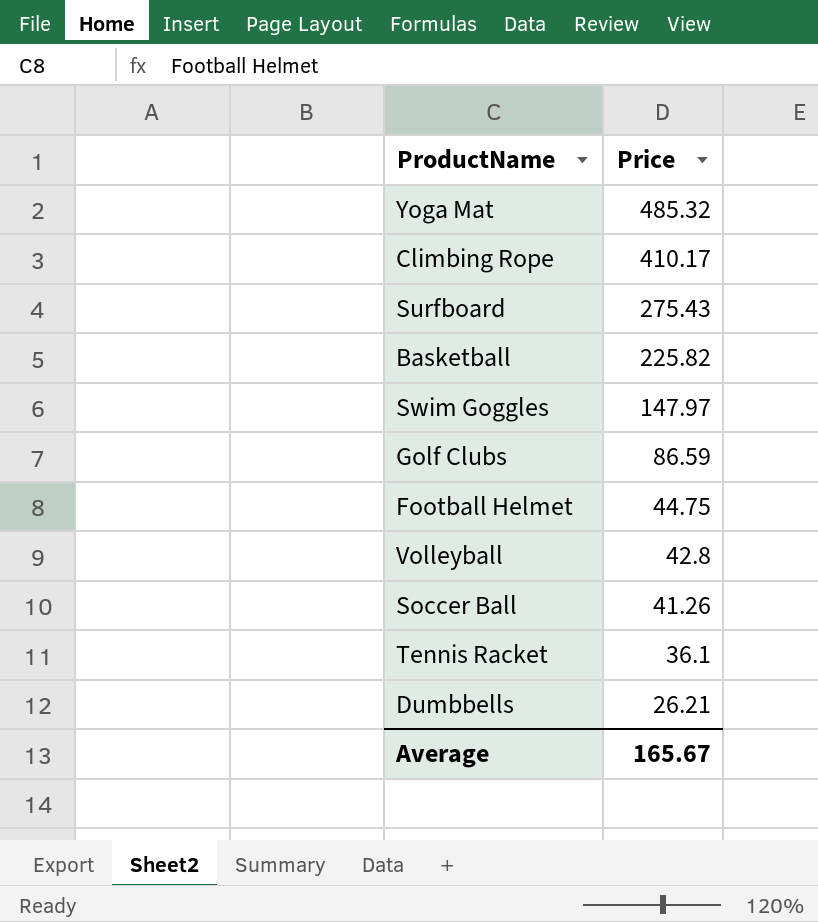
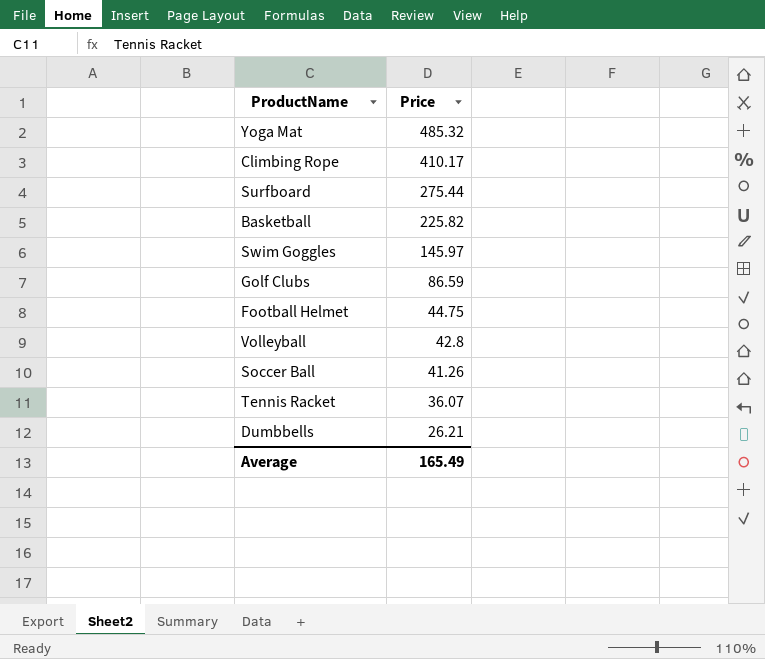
Surfboard | Price: 275.43 -> 275.44
Swim Goggles | Price: 147.97 -> 145.97
Tennis Racket | Price: 36.1 -> 36.07
Average | Price: 165.67 -> 165.49

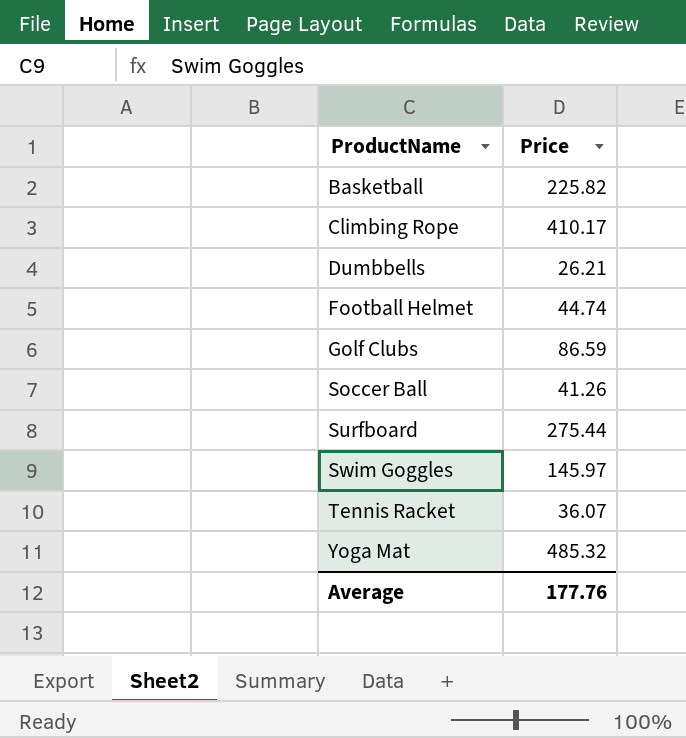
row order: Price descending -> ProductName ascending
row Volleyball: 42.8 -> none
Football Helmet | Price: 44.75 -> 44.74
Average | Price: 165.49 -> 177.76

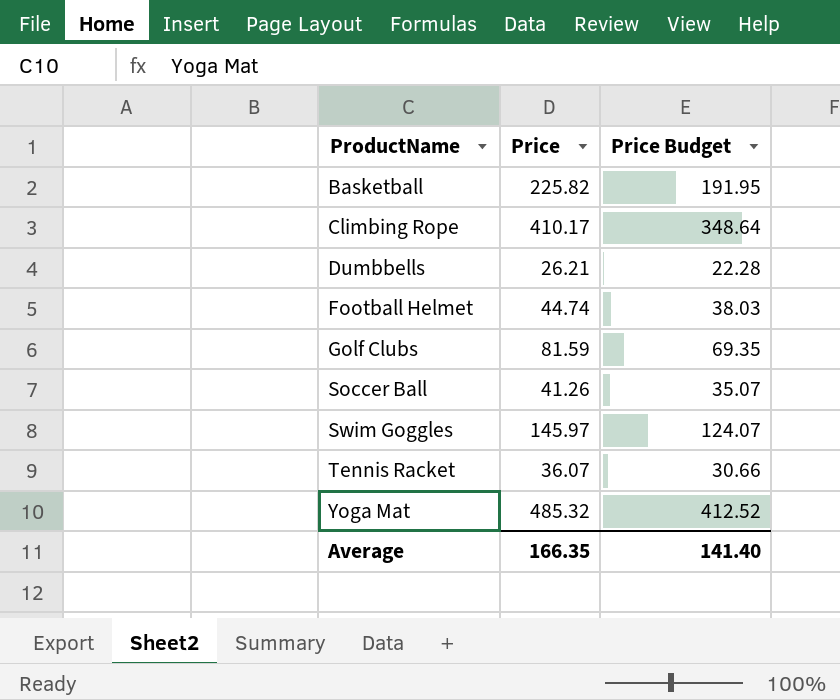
column Price Budget | formula: none -> [Price] * 0.85
row Surfboard: 275.44 -> none
Golf Clubs | Price: 86.59 -> 81.59
Average | Price: 177.76 -> 166.35

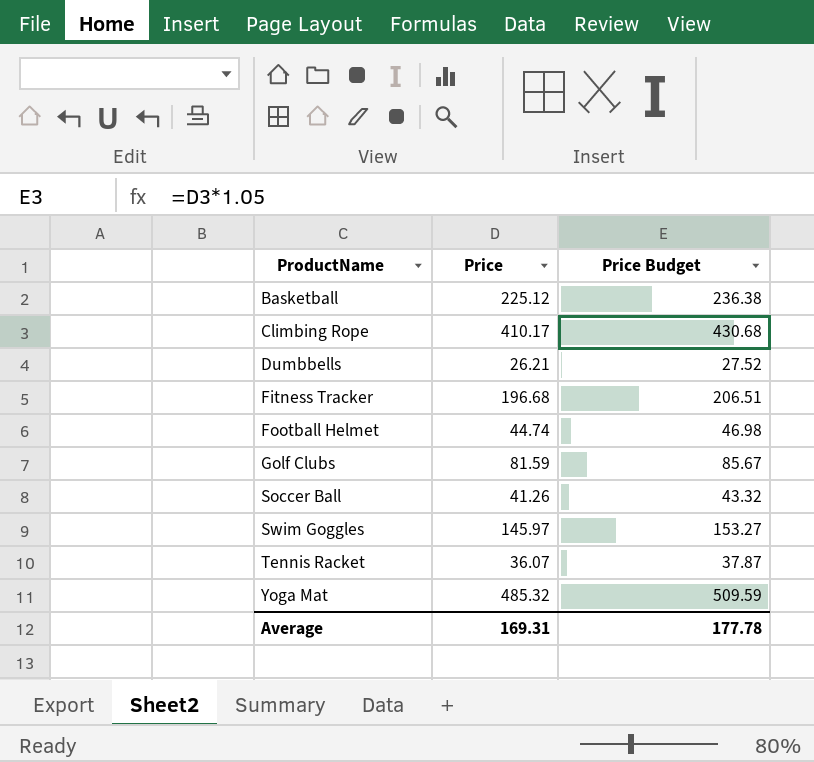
column Price Budget | formula: [Price] * 0.85 -> [Price] * 1.05
Basketball | Price: 225.82 -> 225.12
row Fitness Tracker: none -> 196.68 | 206.51
Average | Price: 166.35 -> 169.31
Average | Price Budget: 141.40 -> 177.78

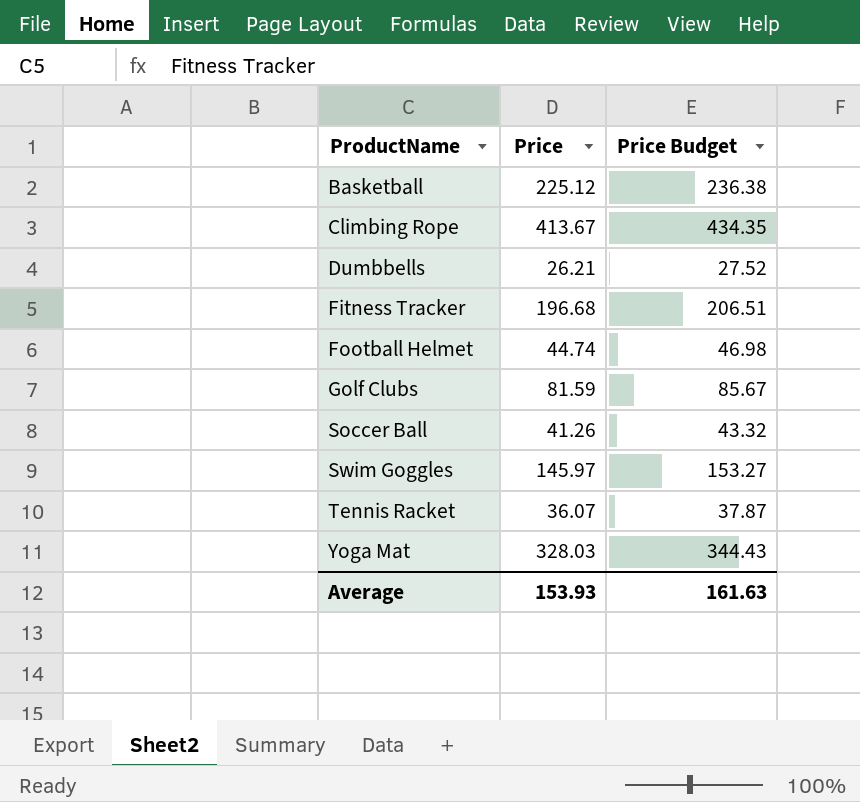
Climbing Rope | Price: 410.17 -> 413.67
Climbing Rope | Price Budget: 430.68 -> 434.35
Yoga Mat | Price: 485.32 -> 328.03
Yoga Mat | Price Budget: 509.59 -> 344.43
Average | Price: 169.31 -> 153.93
Average | Price Budget: 177.78 -> 161.63

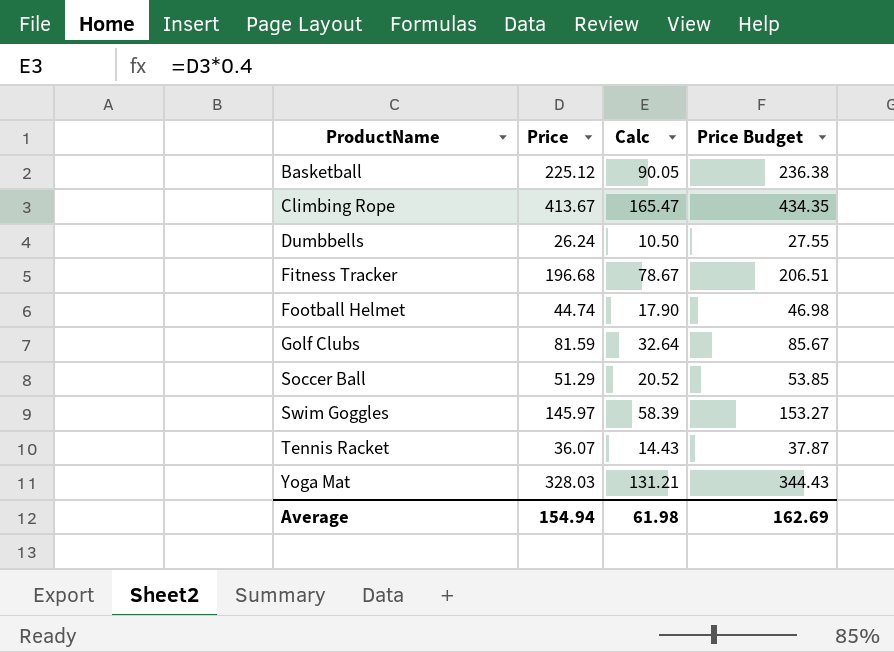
column Calc | formula: none -> [Price] * 0.4
Dumbbells | Price: 26.21 -> 26.24
Dumbbells | Price Budget: 27.52 -> 27.55
Soccer Ball | Price: 41.26 -> 51.29
Soccer Ball | Price Budget: 43.32 -> 53.85
Average | Price: 153.93 -> 154.94
Average | Price Budget: 161.63 -> 162.69

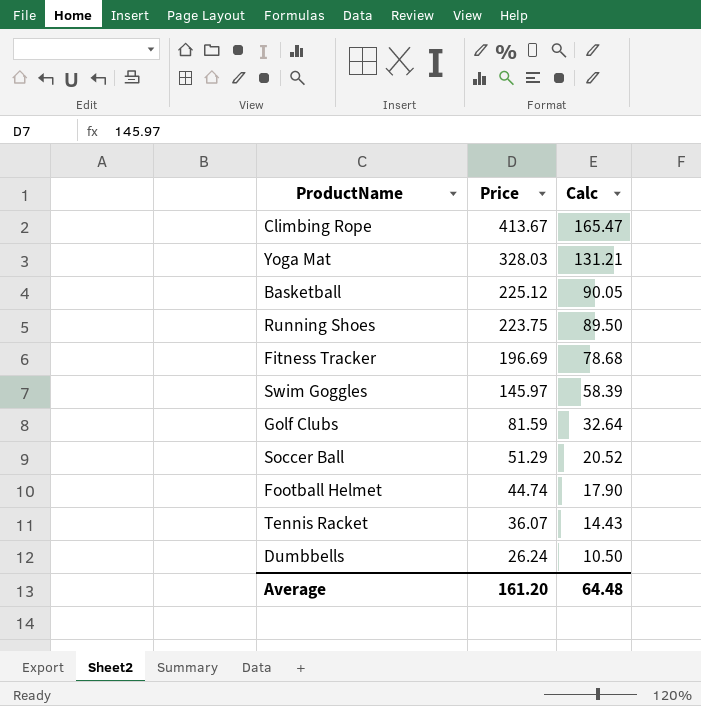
row order: ProductName ascending -> Price descending
column Price Budget | formula: [Price] * 1.05 -> none
row Running Shoes: none -> 223.75 | 89.50
Fitness Tracker | Price: 196.68 -> 196.69
Fitness Tracker | Calc: 78.67 -> 78.68
Average | Price: 154.94 -> 161.20
Average | Calc: 61.98 -> 64.48

